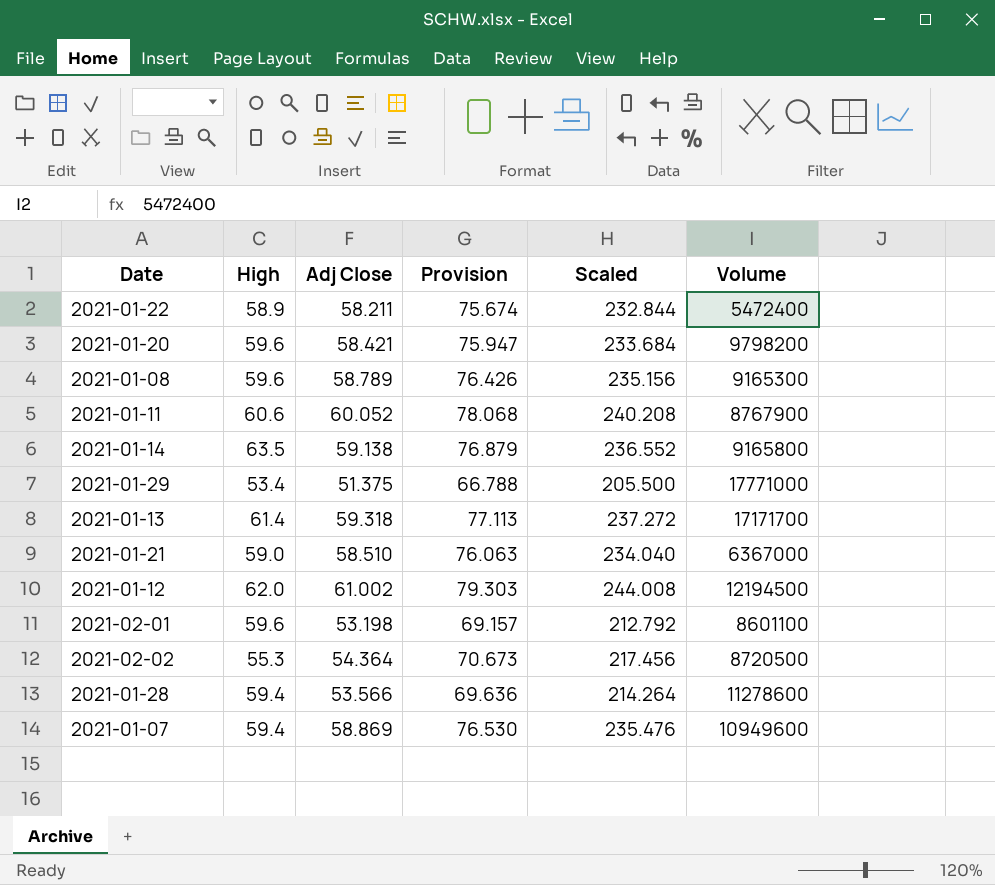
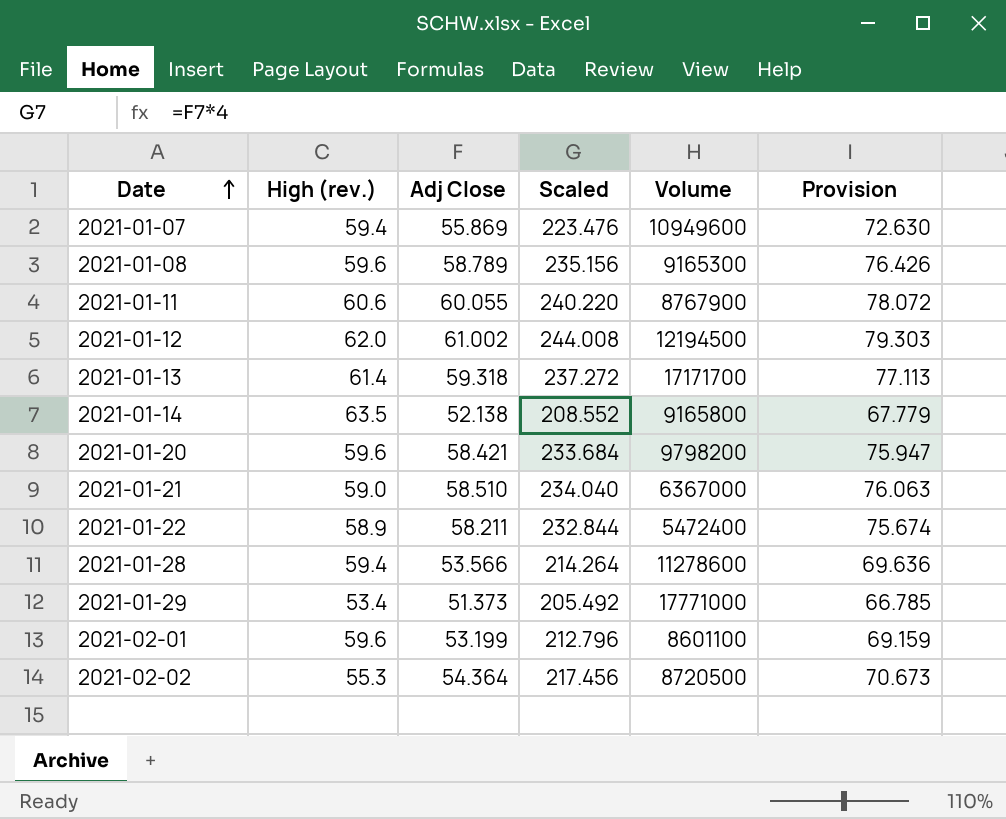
row order: none -> Date ascending
column name: High -> High (rev.)
column Provision | position: 4 -> 6
2021-01-07 | Adj Close: 58.869 -> 55.869
2021-01-07 | Scaled: 235.476 -> 223.476
2021-01-07 | Provision: 76.530 -> 72.630
2021-01-11 | Adj Close: 60.052 -> 60.055
2021-01-11 | Scaled: 240.208 -> 240.220
2021-01-11 | Provision: 78.068 -> 78.072
2021-01-14 | Adj Close: 59.138 -> 52.138
2021-01-14 | Scaled: 236.552 -> 208.552
2021-01-14 | Provision: 76.879 -> 67.779
2021-01-29 | Adj Close: 51.375 -> 51.373
2021-01-29 | Scaled: 205.500 -> 205.492
2021-01-29 | Provision: 66.788 -> 66.785
2021-02-01 | Adj Close: 53.198 -> 53.199
2021-02-01 | Scaled: 212.792 -> 212.796
2021-02-01 | Provision: 69.157 -> 69.159

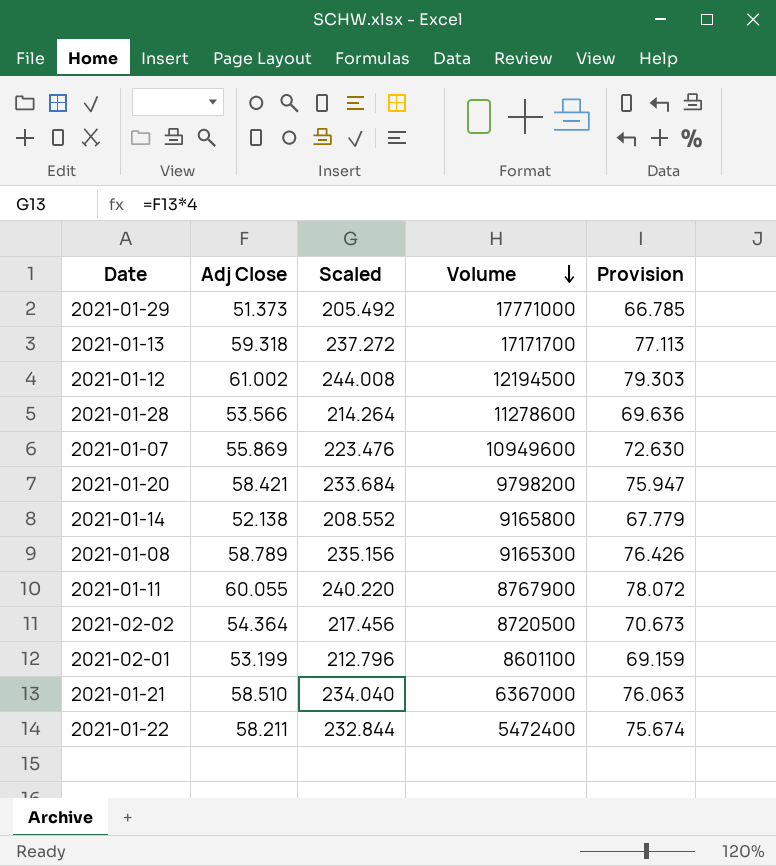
row order: Date ascending -> Volume descending
column High (rev.) | position: 2 -> none

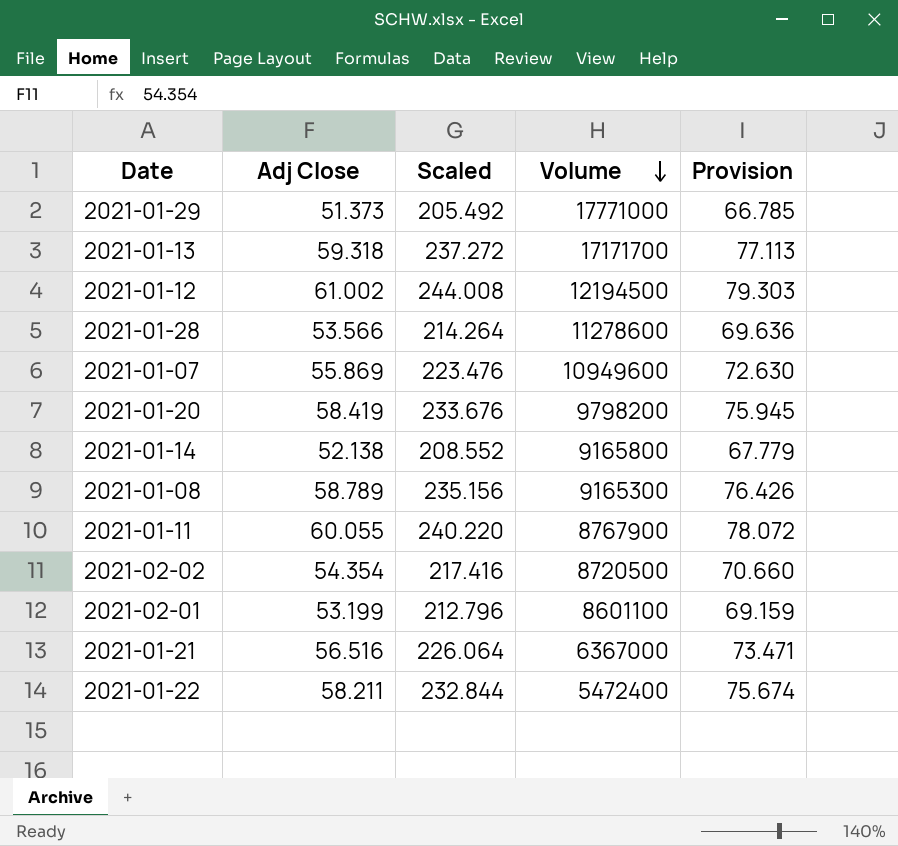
2021-01-20 | Adj Close: 58.421 -> 58.419
2021-01-20 | Scaled: 233.684 -> 233.676
2021-01-20 | Provision: 75.947 -> 75.945
2021-02-02 | Adj Close: 54.364 -> 54.354
2021-02-02 | Scaled: 217.456 -> 217.416
2021-02-02 | Provision: 70.673 -> 70.660
2021-01-21 | Adj Close: 58.510 -> 56.516
2021-01-21 | Scaled: 234.040 -> 226.064
2021-01-21 | Provision: 76.063 -> 73.471

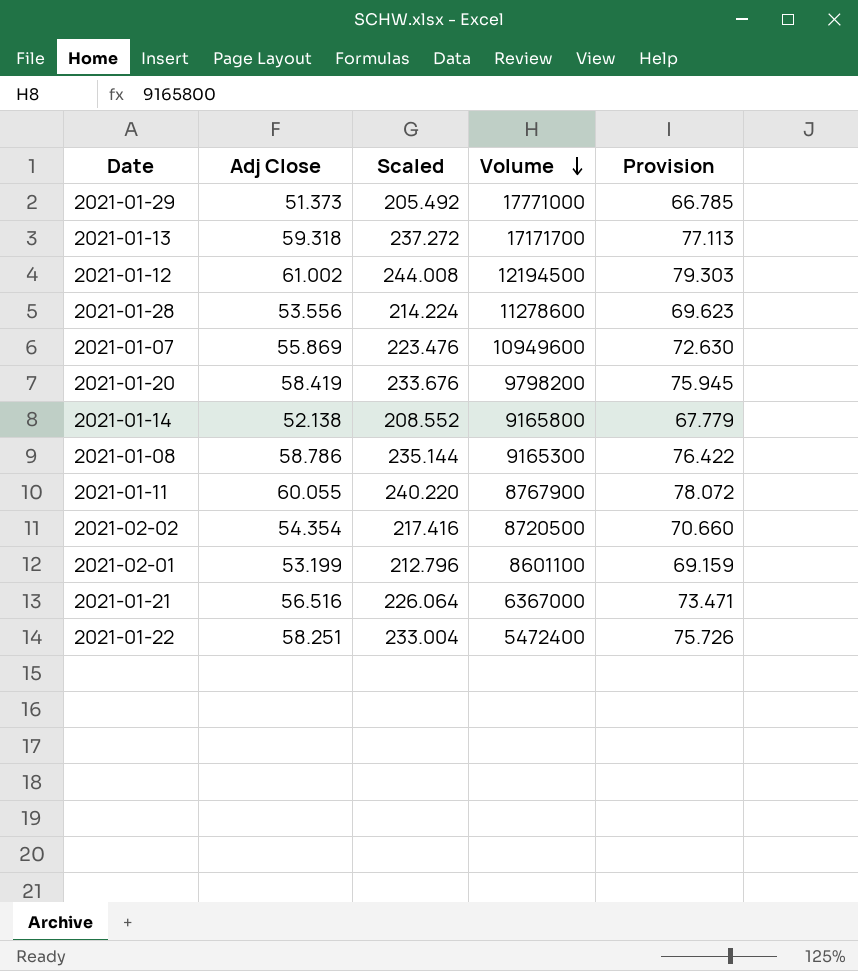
2021-01-28 | Adj Close: 53.566 -> 53.556
2021-01-28 | Scaled: 214.264 -> 214.224
2021-01-28 | Provision: 69.636 -> 69.623
2021-01-08 | Adj Close: 58.789 -> 58.786
2021-01-08 | Scaled: 235.156 -> 235.144
2021-01-08 | Provision: 76.426 -> 76.422
2021-01-22 | Adj Close: 58.211 -> 58.251
2021-01-22 | Scaled: 232.844 -> 233.004
2021-01-22 | Provision: 75.674 -> 75.726

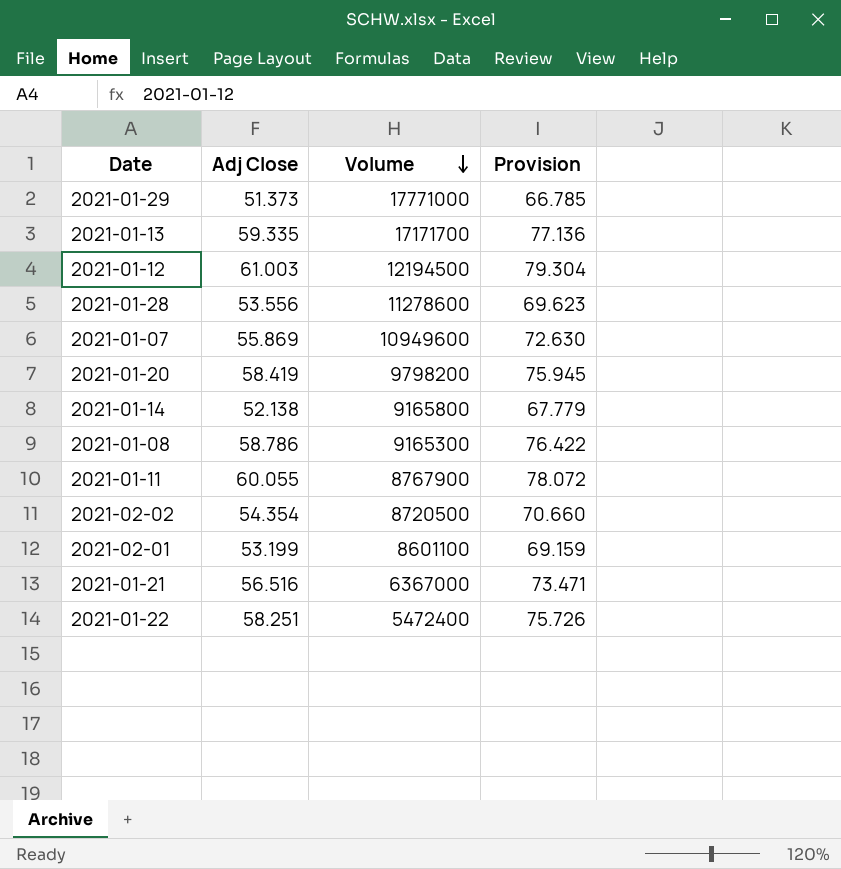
column Scaled | formula: [Adj Close] * 4 -> none
2021-01-13 | Adj Close: 59.318 -> 59.335
2021-01-13 | Provision: 77.113 -> 77.136
2021-01-12 | Adj Close: 61.002 -> 61.003
2021-01-12 | Provision: 79.303 -> 79.304

